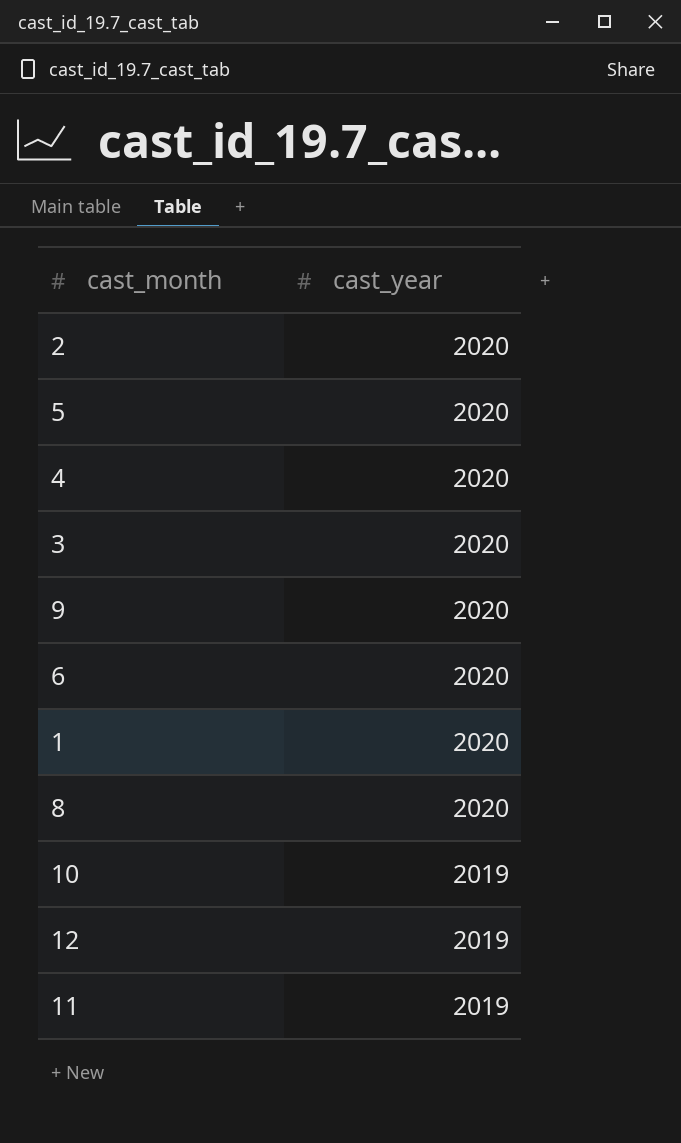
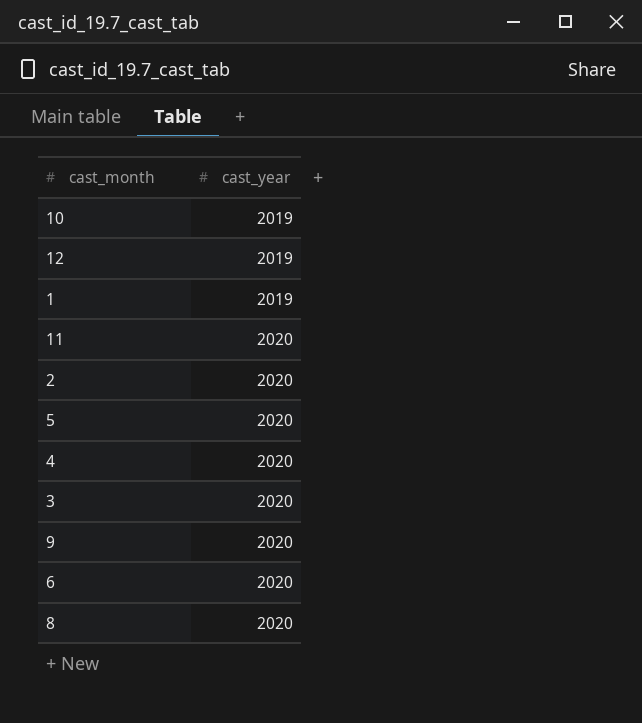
row order: cast_year descending -> cast_year ascending
1 | cast_year: 2020 -> 2019
11 | cast_year: 2019 -> 2020

